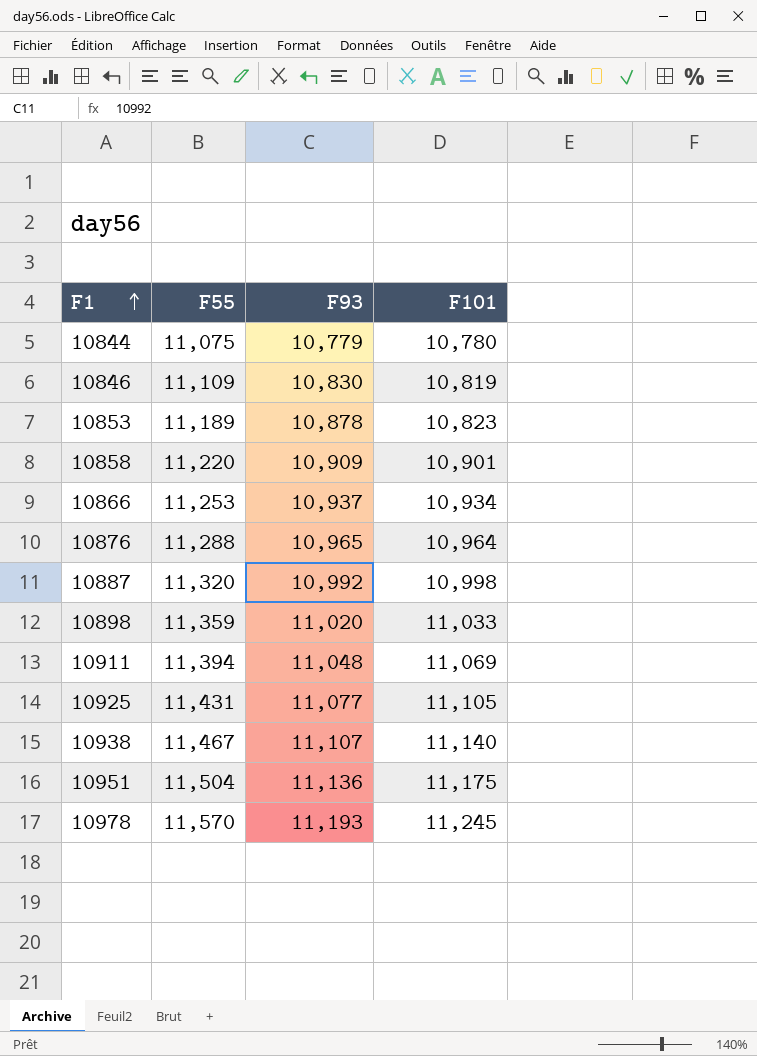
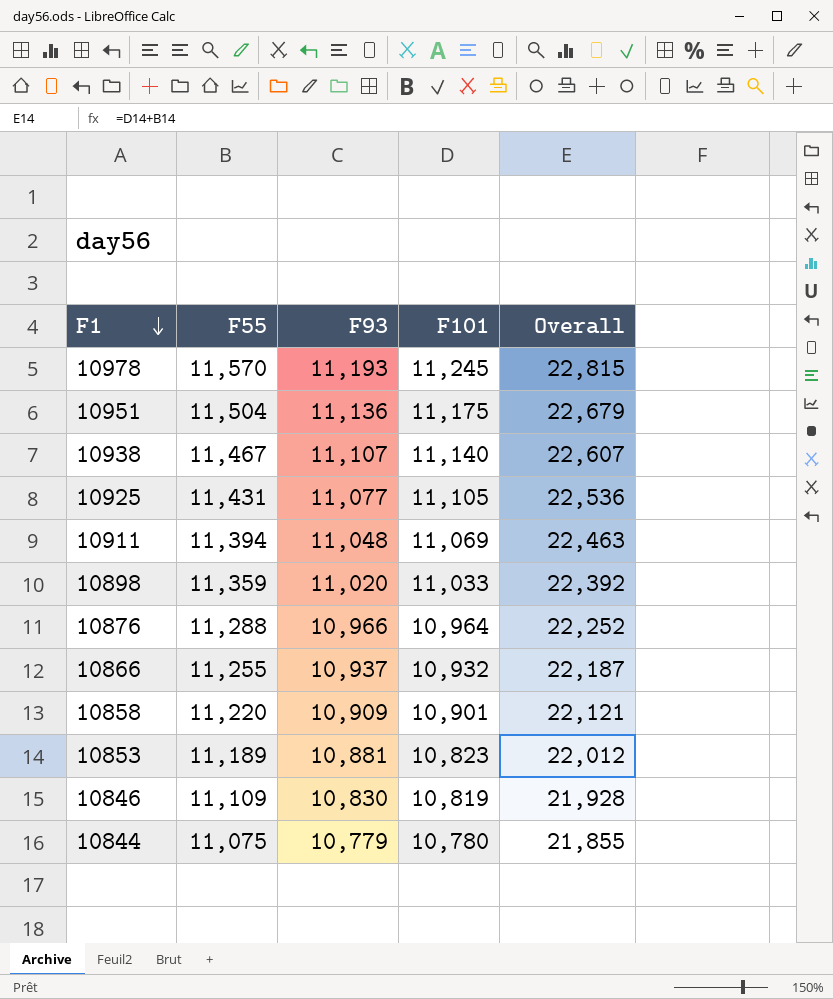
row order: F1 ascending -> F1 descending
column Overall | formula: none -> [F55] + [F101]
row 10887: 11,320 | 10,992 | 10,998 -> none
10876 | F93: 10,965 -> 10,966
10866 | F55: 11,253 -> 11,255
10866 | F101: 10,934 -> 10,932
10853 | F93: 10,878 -> 10,881

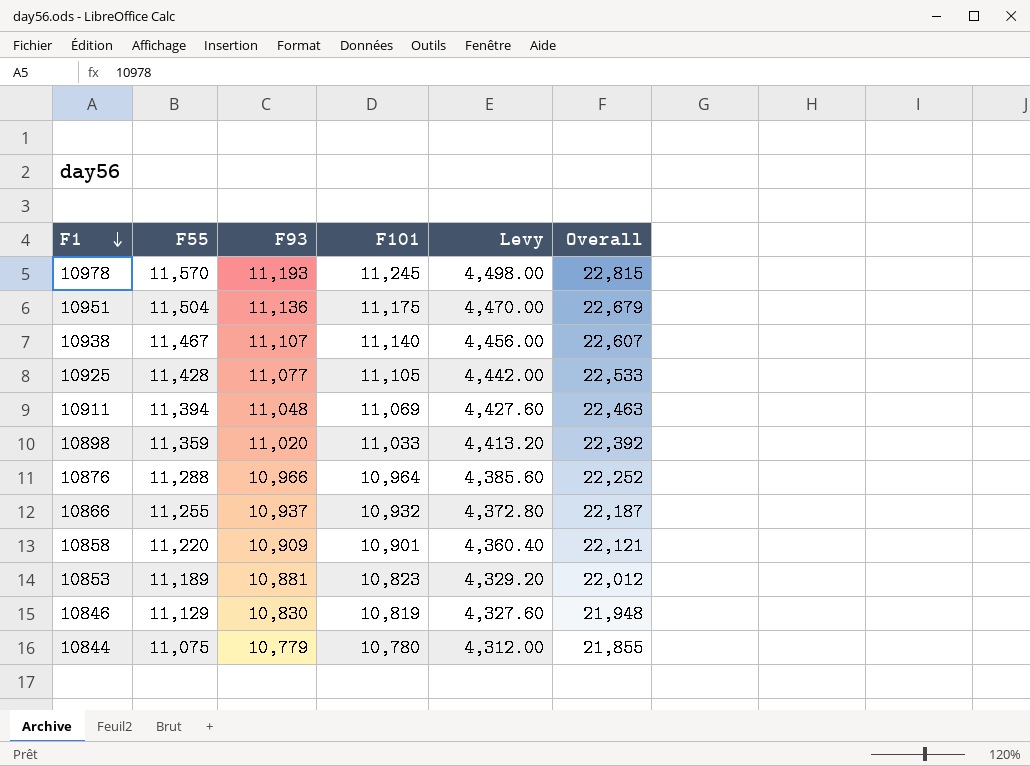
column Levy | formula: none -> [F101] * 0.4
10925 | F55: 11,431 -> 11,428
10925 | Overall: 22,536 -> 22,533
10846 | F55: 11,109 -> 11,129
10846 | Overall: 21,928 -> 21,948

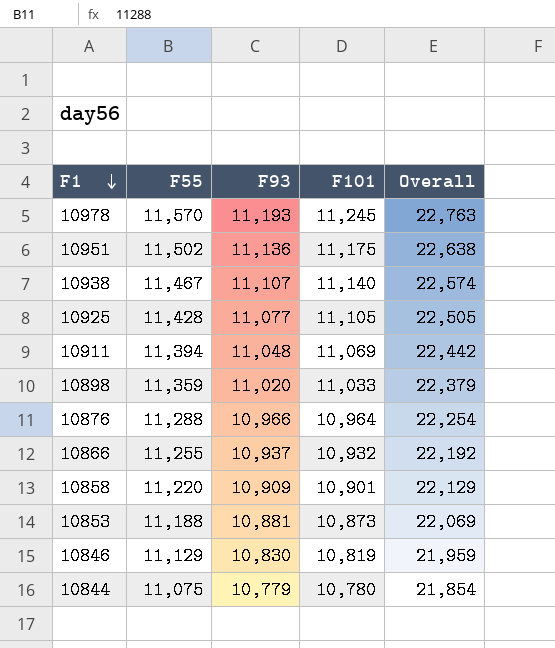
column Levy | formula: [F101] * 0.4 -> none
column Overall | formula: [F55] + [F101] -> [F55] + [F93]
10951 | F55: 11,504 -> 11,502
10853 | F55: 11,189 -> 11,188
10853 | F101: 10,823 -> 10,873

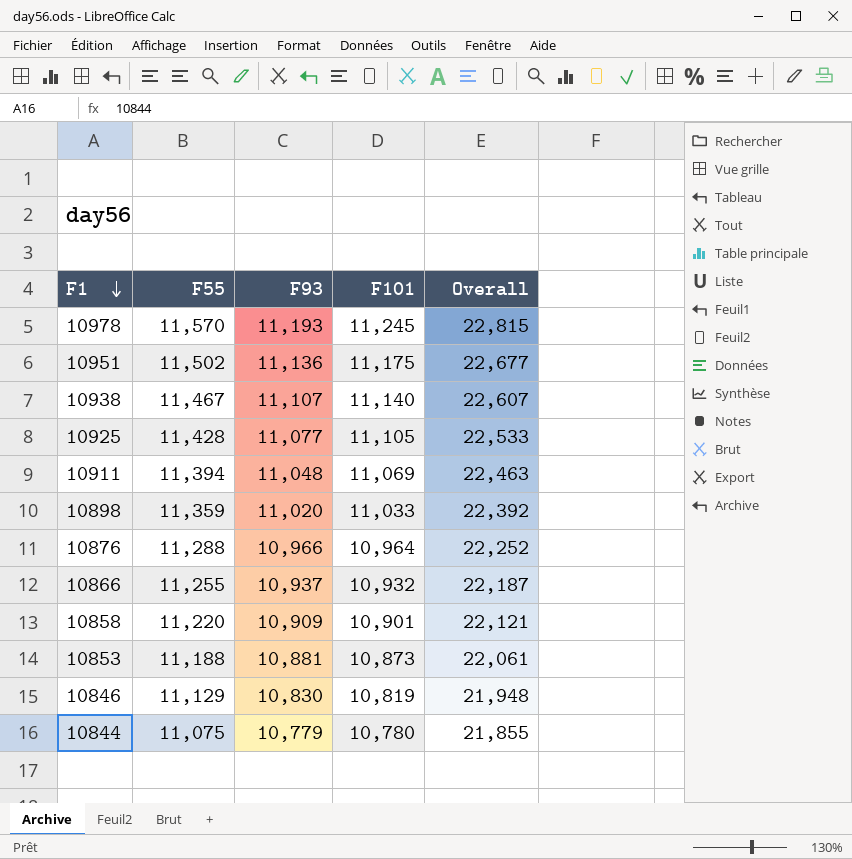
column Overall | formula: [F55] + [F93] -> [F55] + [F101]

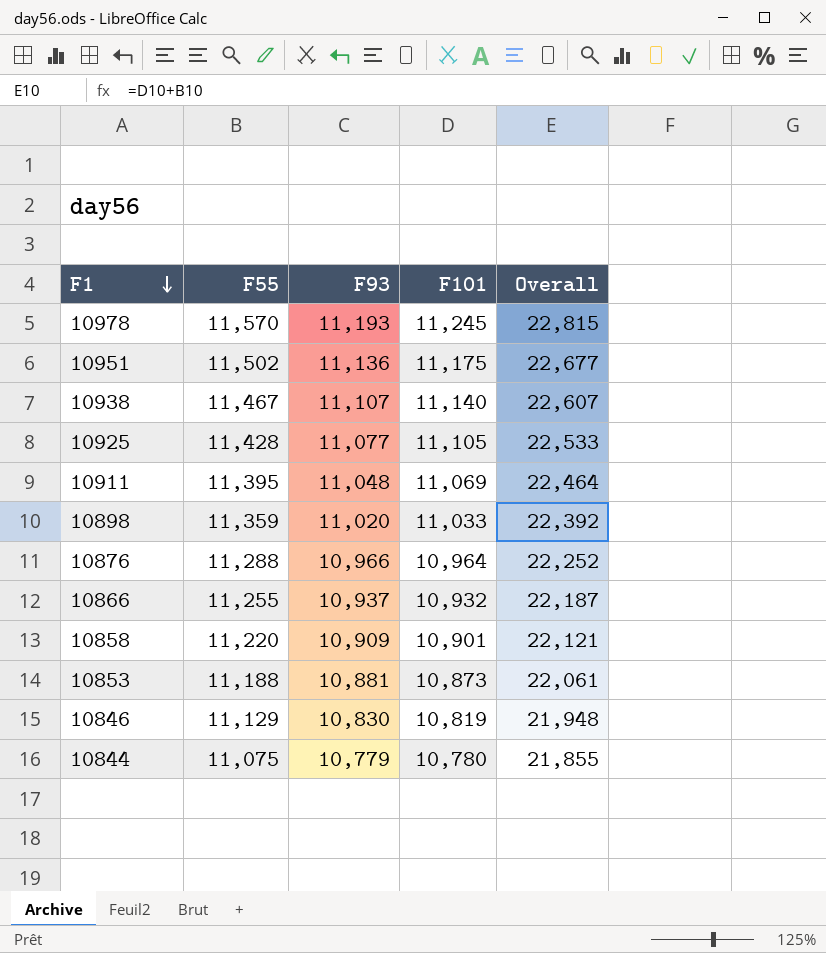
10911 | F55: 11,394 -> 11,395
10911 | Overall: 22,463 -> 22,464

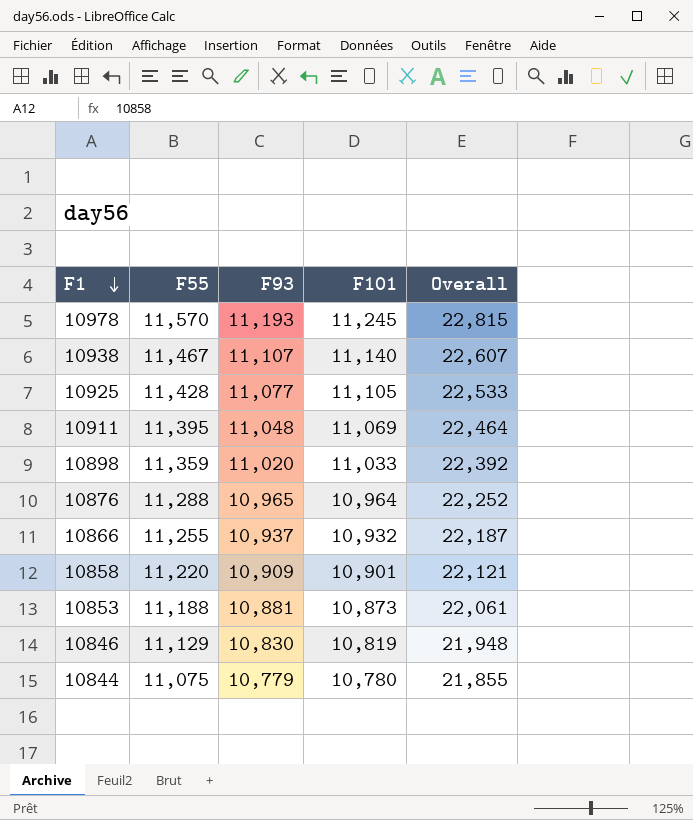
row 10951: 11,502 | 11,136 | 11,175 | 22,677 -> none
10876 | F93: 10,966 -> 10,965

